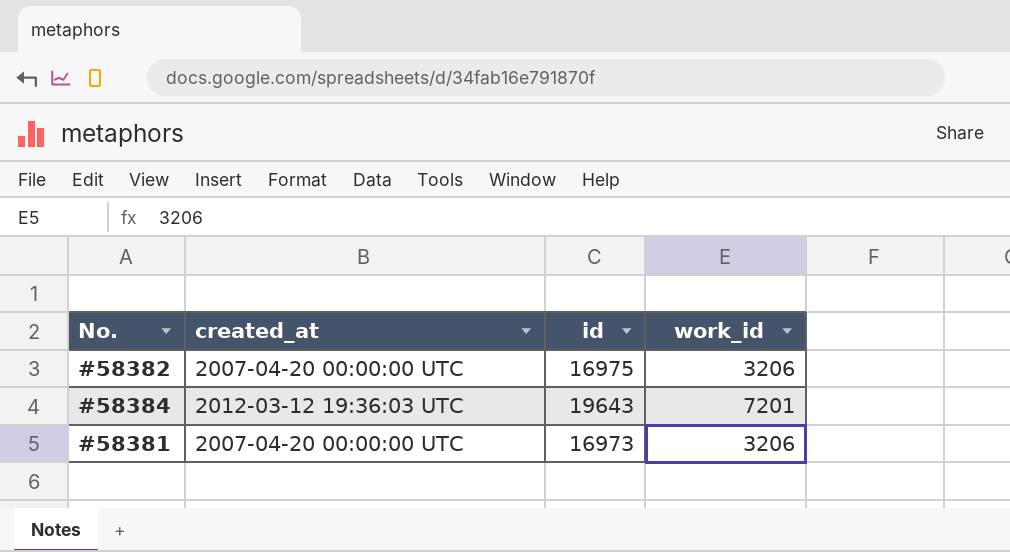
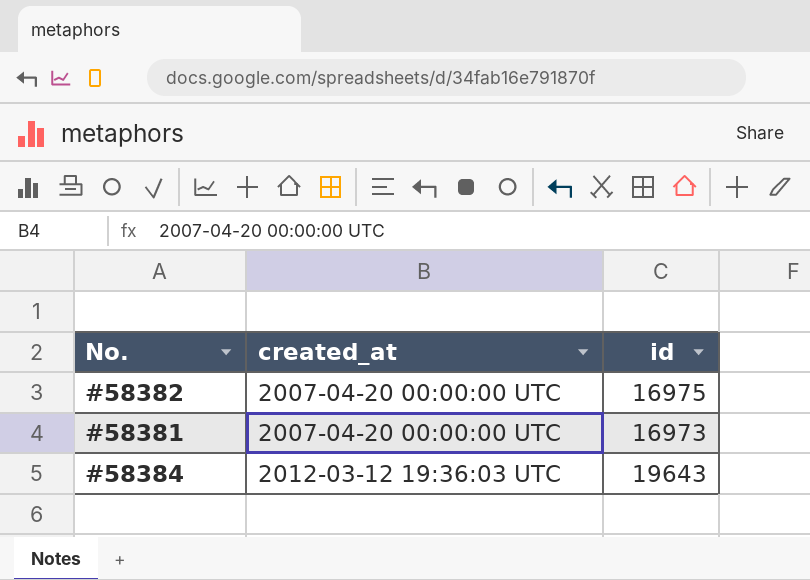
row order: none -> created_at ascending
column work_id | position: 4 -> none

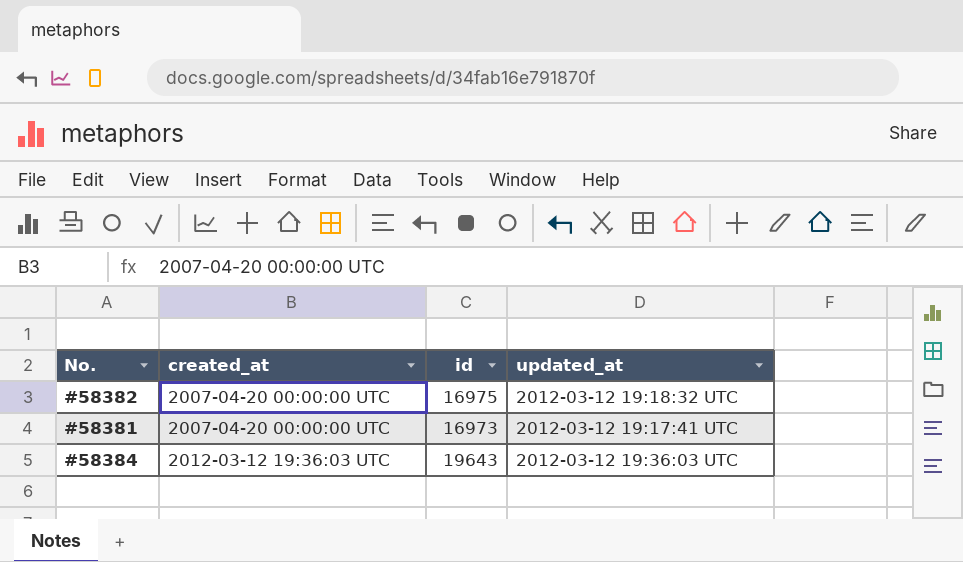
column updated_at | position: none -> 4

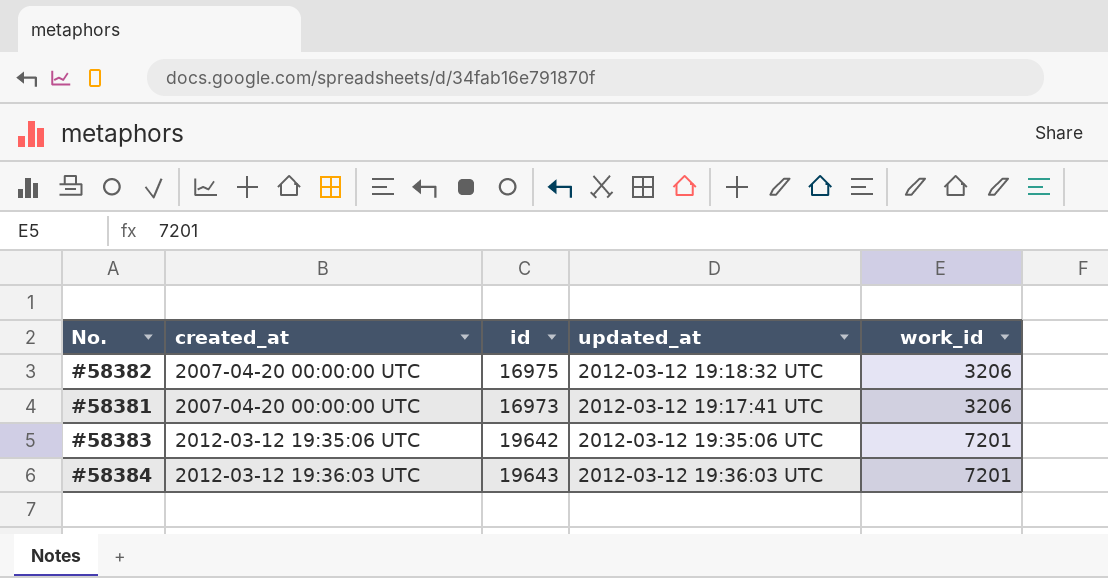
column work_id | position: none -> 5
row #58383: none -> 2012-03-12 19:35:06 UTC | 19642 | 2012-03-12 19:35:06 UTC | 7201

